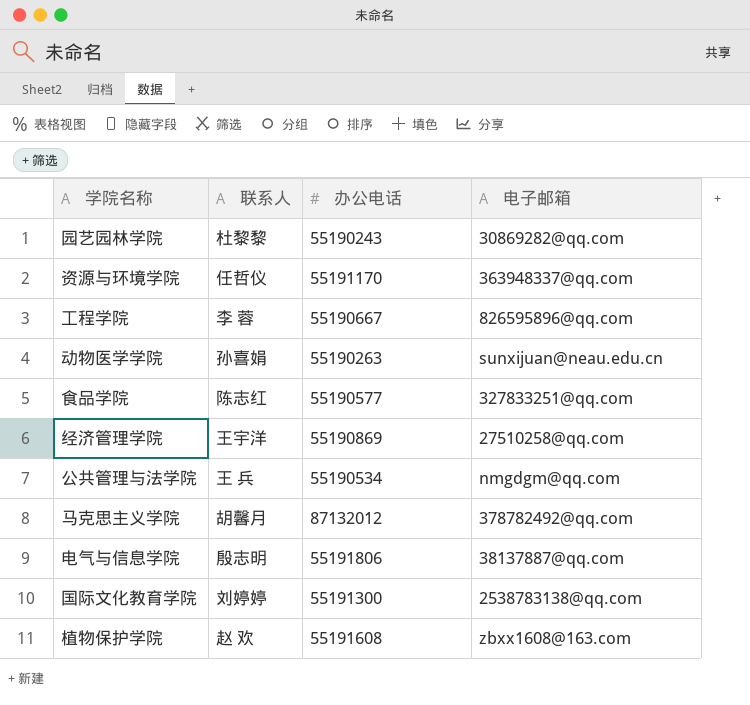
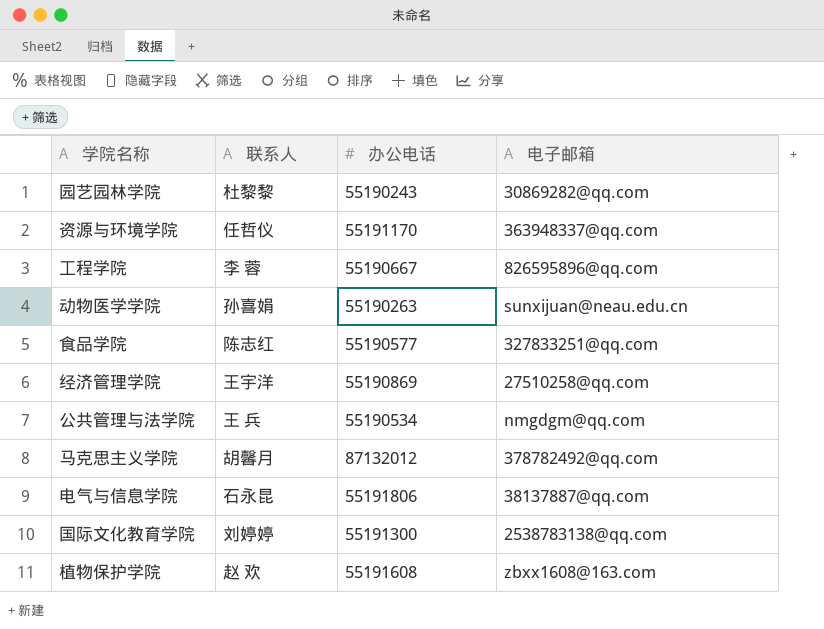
电气与信息学院 | 联系人: 殷志明 -> 石永昆

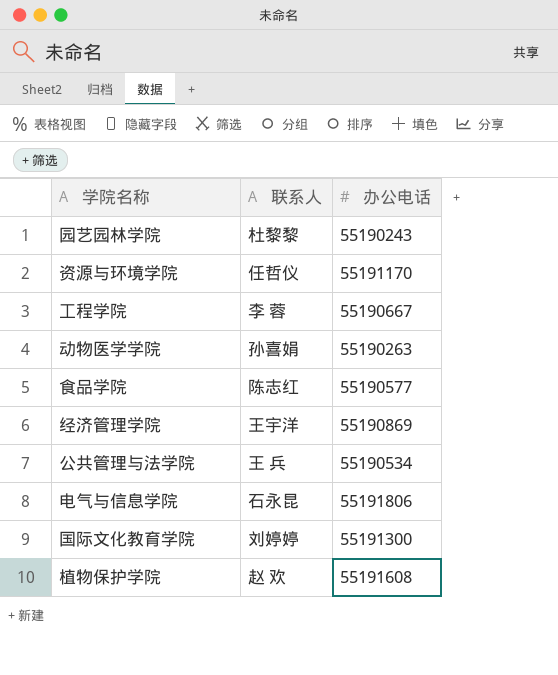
column 电子邮箱 | position: 4 -> none
row 马克思主义学院: 胡馨月 | 87132012 | 378782492@qq.com -> none

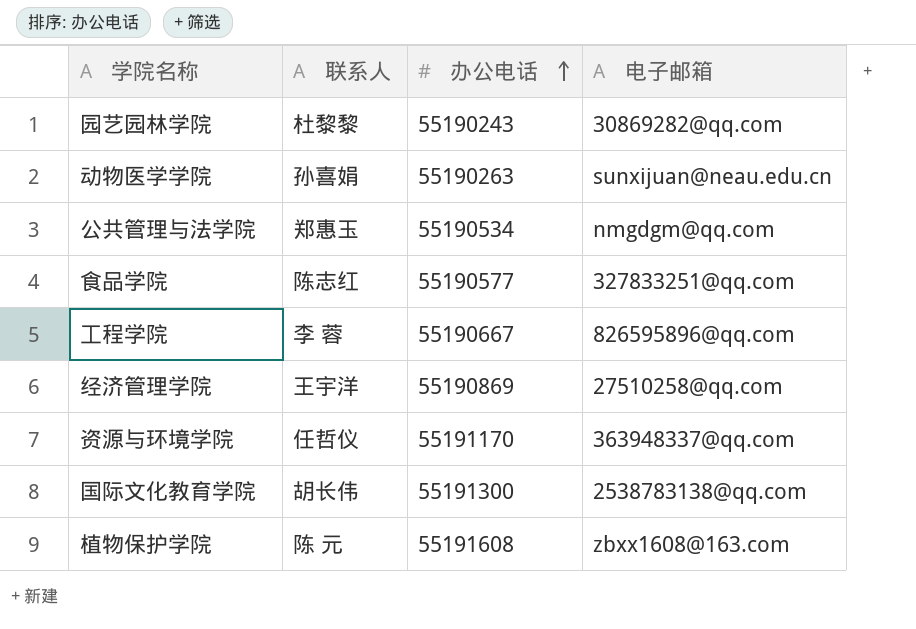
row order: none -> 办公电话 ascending
column 电子邮箱 | position: none -> 4
row 电气与信息学院: 石永昆 | 55191806 -> none
公共管理与法学院 | 联系人: 王 兵 -> 郑惠玉
国际文化教育学院 | 联系人: 刘婷婷 -> 胡长伟
植物保护学院 | 联系人: 赵 欢 -> 陈 元

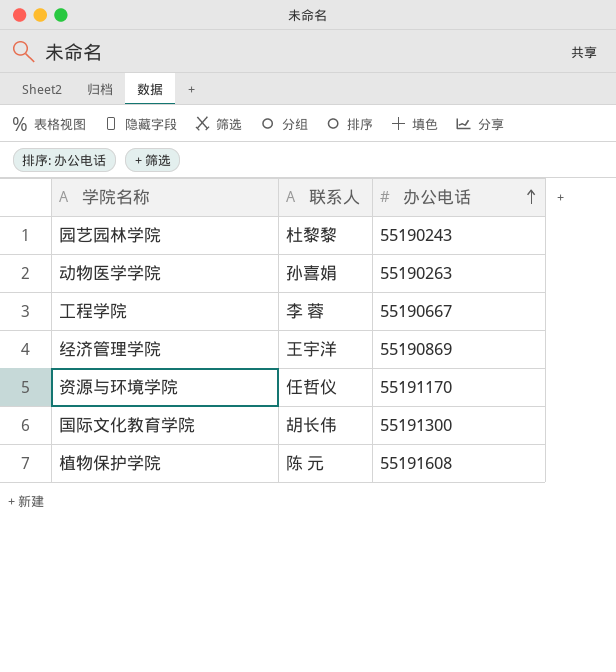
column 电子邮箱 | position: 4 -> none
row 公共管理与法学院: 郑惠玉 | 55190534 | nmgdgm@qq.com -> none
row 食品学院: 陈志红 | 55190577 | 327833251@qq.com -> none

